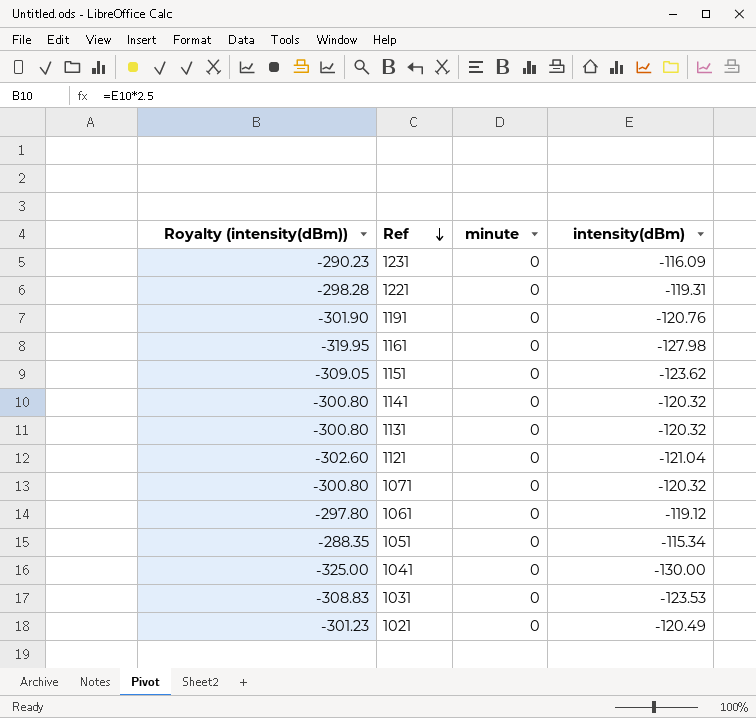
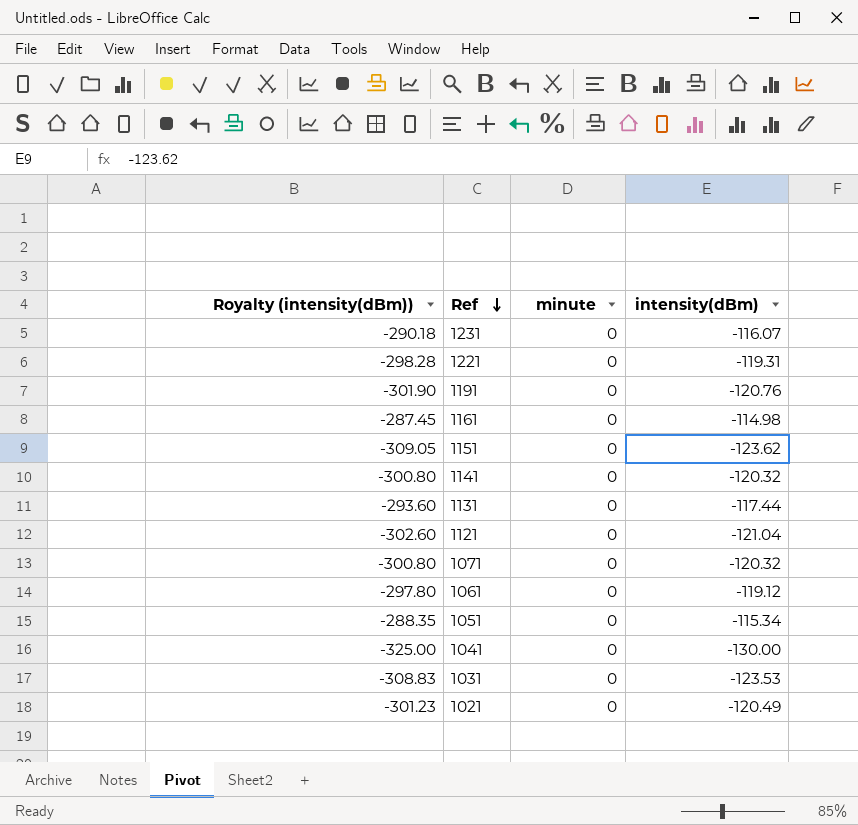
1231 | Royalty (intensity(dBm)): -290.23 -> -290.18
1231 | intensity(dBm): -116.09 -> -116.07
1161 | Royalty (intensity(dBm)): -319.95 -> -287.45
1161 | intensity(dBm): -127.98 -> -114.98
1131 | Royalty (intensity(dBm)): -300.80 -> -293.60
1131 | intensity(dBm): -120.32 -> -117.44

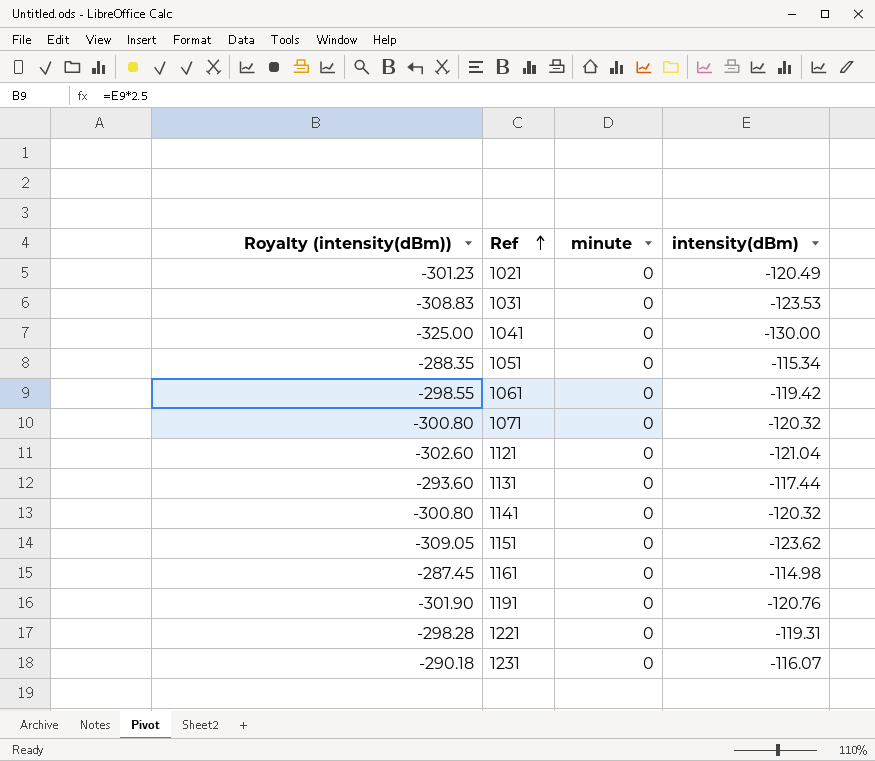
row order: Ref descending -> Ref ascending
1061 | Royalty (intensity(dBm)): -297.80 -> -298.55
1061 | intensity(dBm): -119.12 -> -119.42

